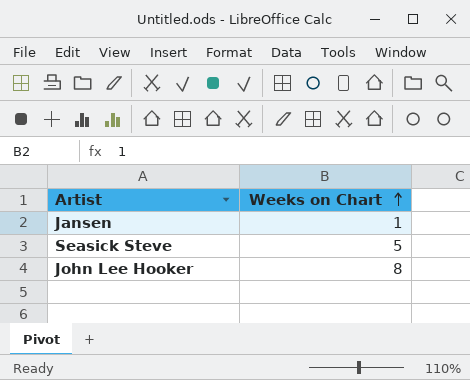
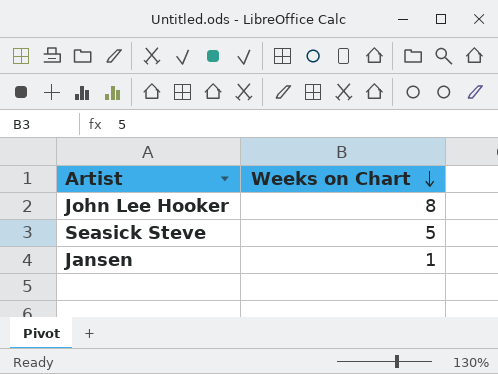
row order: Weeks on Chart ascending -> Weeks on Chart descending

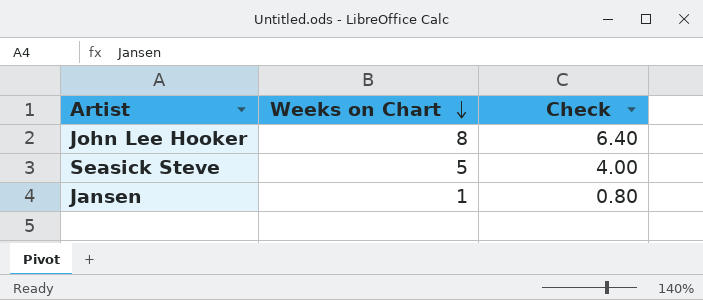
column Check | formula: none -> [Weeks on Chart] * 0.8

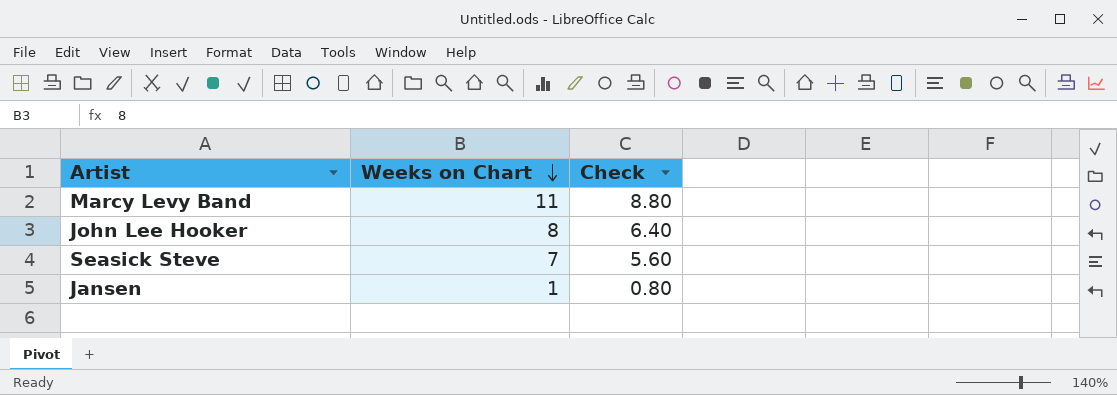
row Marcy Levy Band: none -> 11 | 8.80
Seasick Steve | Weeks on Chart: 5 -> 7
Seasick Steve | Check: 4.00 -> 5.60

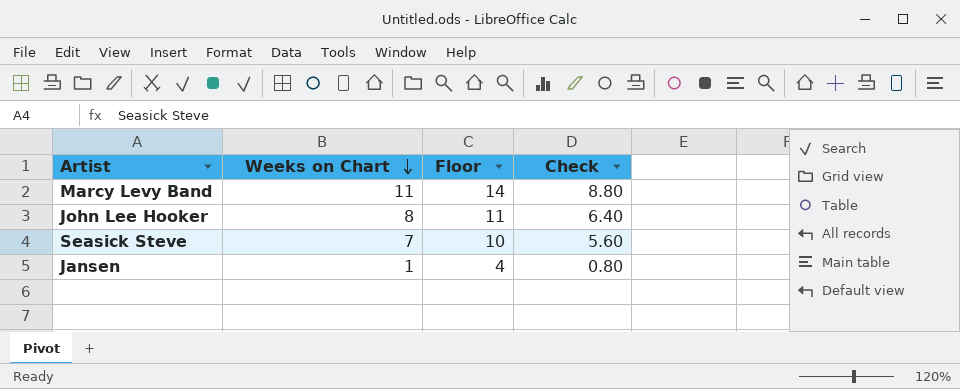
column Floor | formula: none -> [Weeks on Chart] + 3

